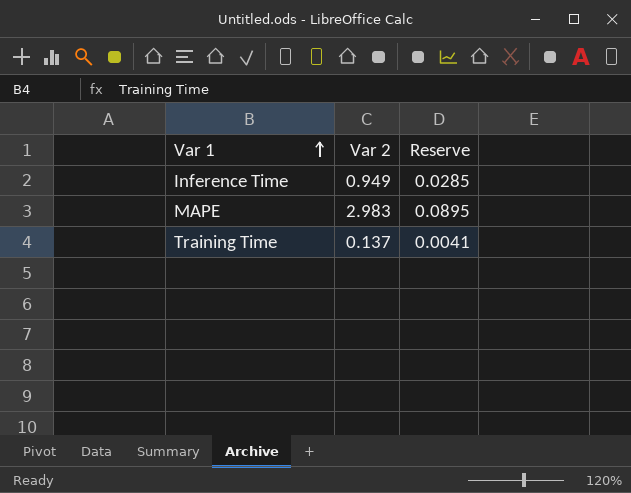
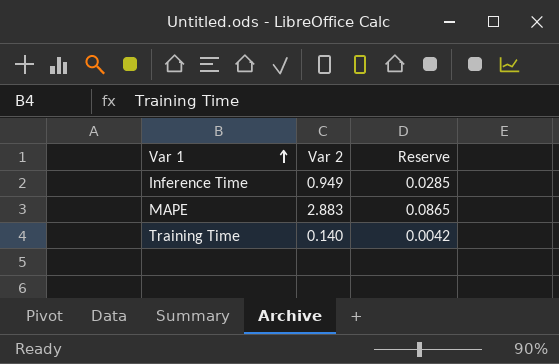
MAPE | Var 2: 2.983 -> 2.883
MAPE | Reserve: 0.0895 -> 0.0865
Training Time | Var 2: 0.137 -> 0.140
Training Time | Reserve: 0.0041 -> 0.0042

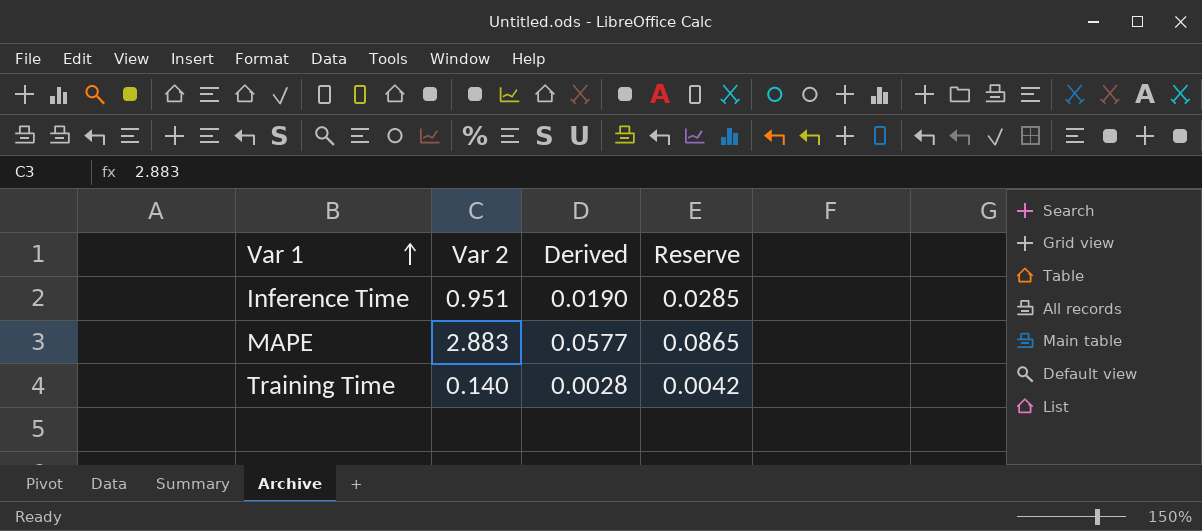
column Derived | formula: none -> [Var 2] * 0.02
Inference Time | Var 2: 0.949 -> 0.951

